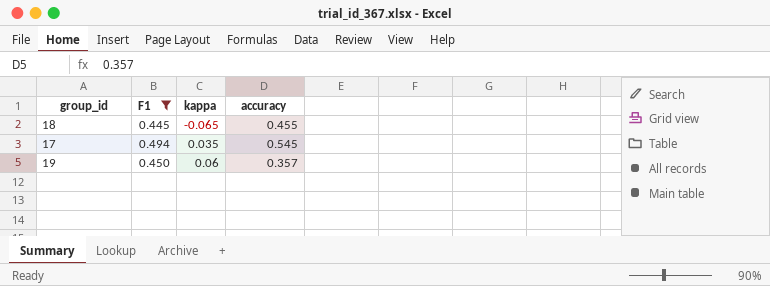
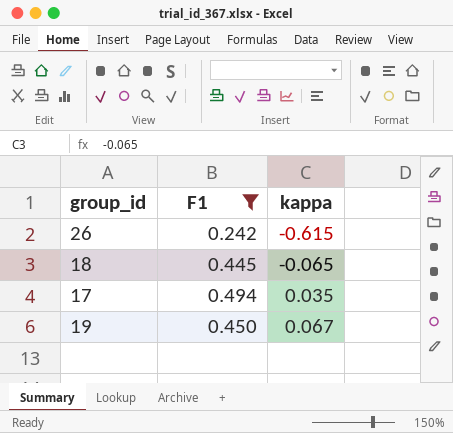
column accuracy | position: 4 -> none
row 26: none -> 0.242 | -0.615
19 | kappa: 0.06 -> 0.067

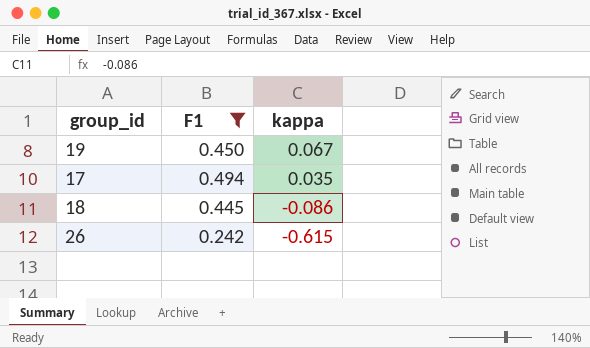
row order: kappa ascending -> kappa descending
18 | kappa: -0.065 -> -0.086

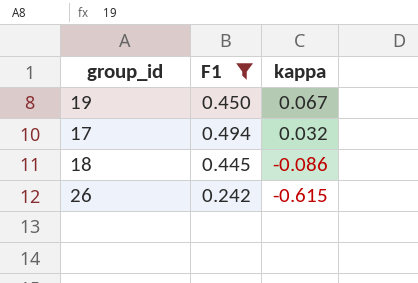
17 | kappa: 0.035 -> 0.032

